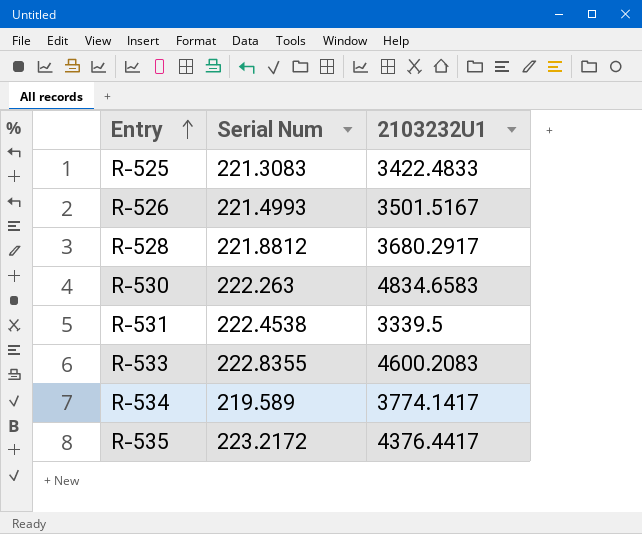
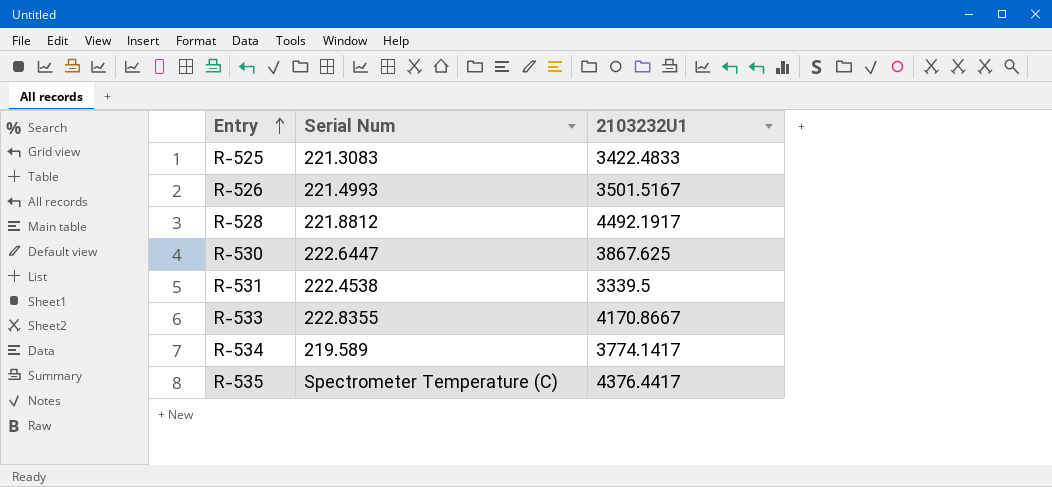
R-528 | 2103232U1: 3680.2917 -> 4492.1917
R-530 | Serial Num: 222.263 -> 222.6447
R-530 | 2103232U1: 4834.6583 -> 3867.625
R-533 | 2103232U1: 4600.2083 -> 4170.8667
R-535 | Serial Num: 223.2172 -> Spectrometer Temperature (C)

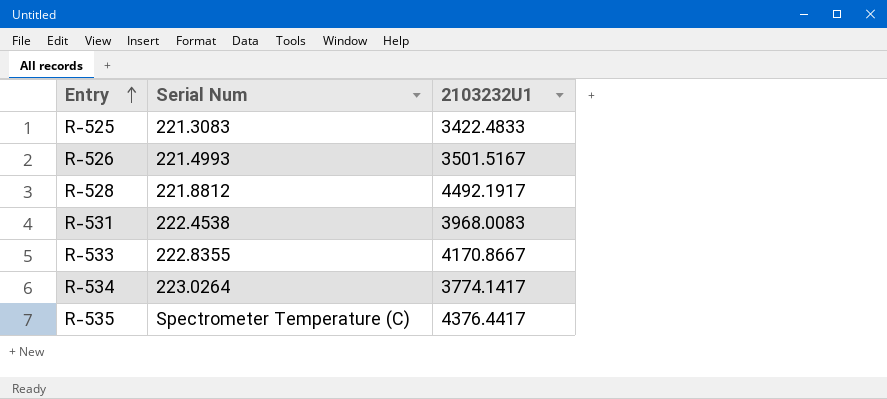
row R-530: 222.6447 | 3867.625 -> none
R-531 | 2103232U1: 3339.5 -> 3968.0083
R-534 | Serial Num: 219.589 -> 223.0264

